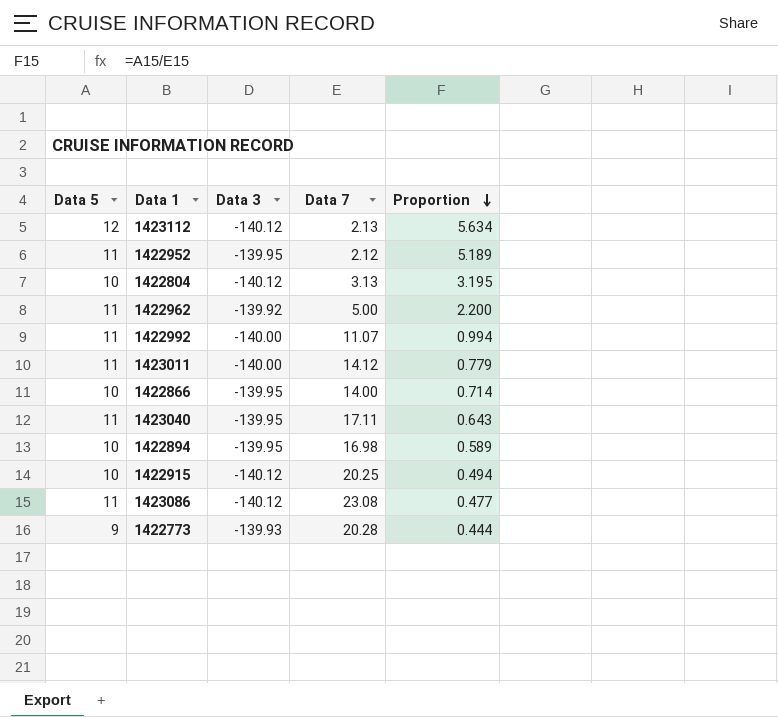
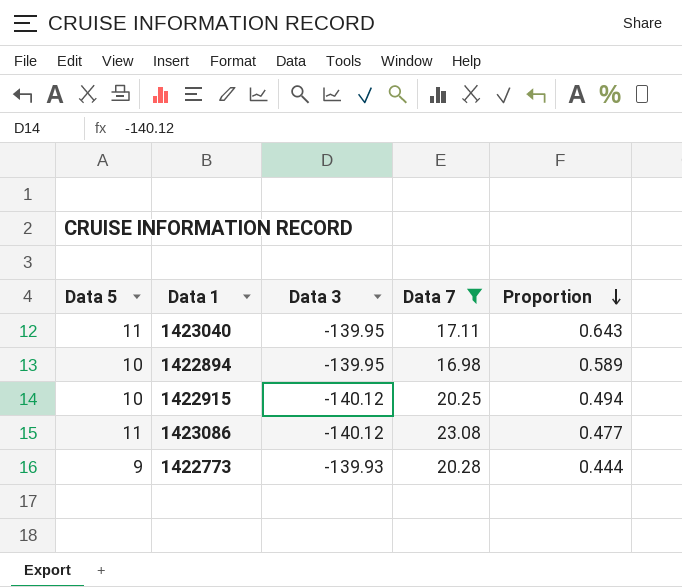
filter: none -> Data 7 >= 16.98

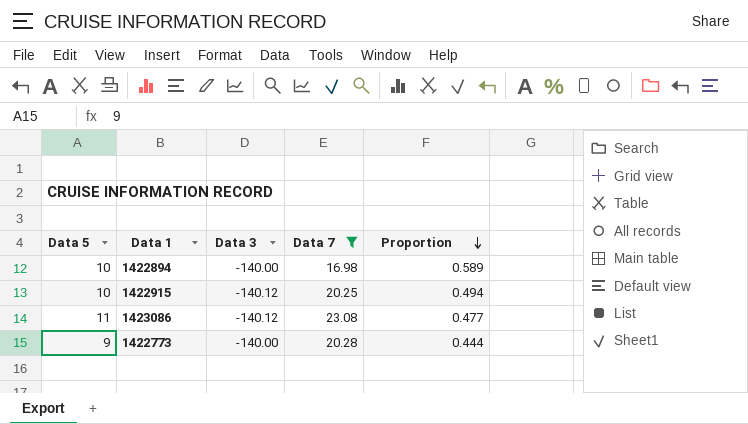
row 1423040: 11 | -139.95 | 17.11 | 0.643 -> none
1422894 | Data 3: -139.95 -> -140.00
1422773 | Data 3: -139.93 -> -140.00

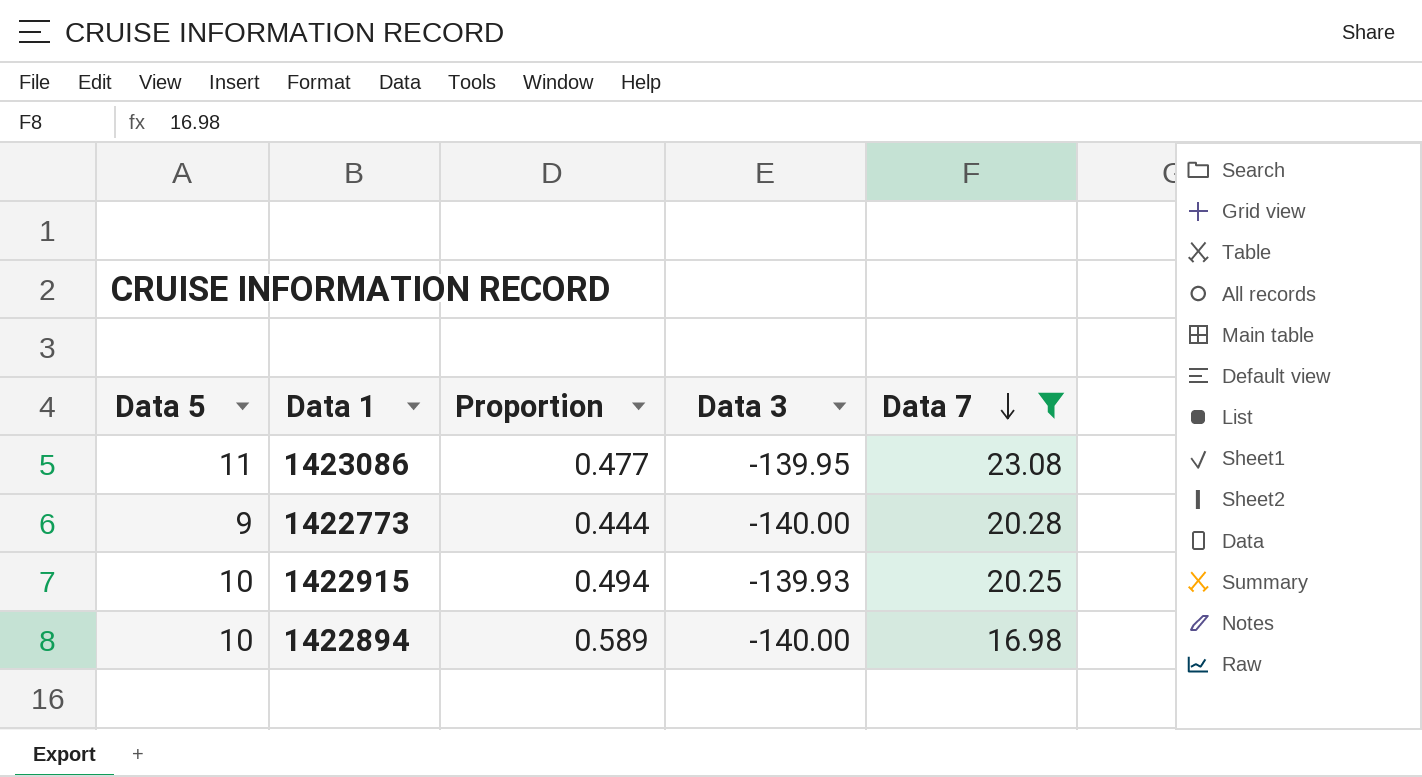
row order: Proportion descending -> Data 7 descending
column Proportion | position: 5 -> 3
1423086 | Data 3: -140.12 -> -139.95
1422915 | Data 3: -140.12 -> -139.93

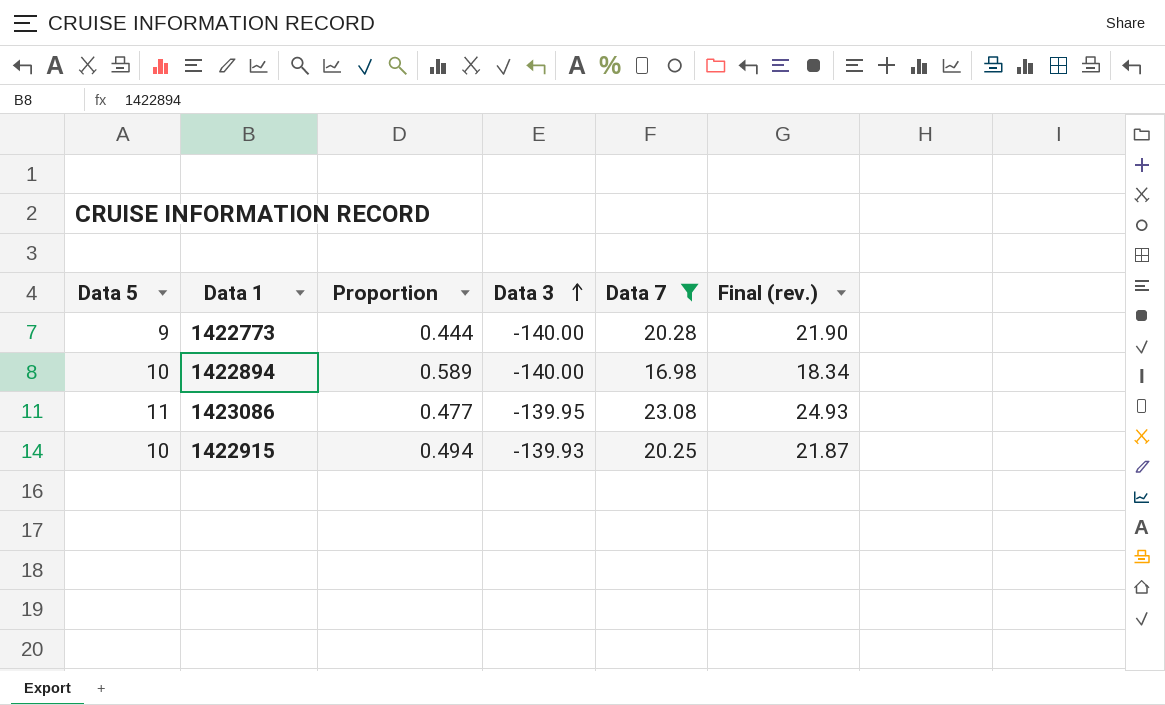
row order: Data 7 descending -> Data 3 ascending
column Final (rev.) | formula: none -> [Data 7] * 1.08

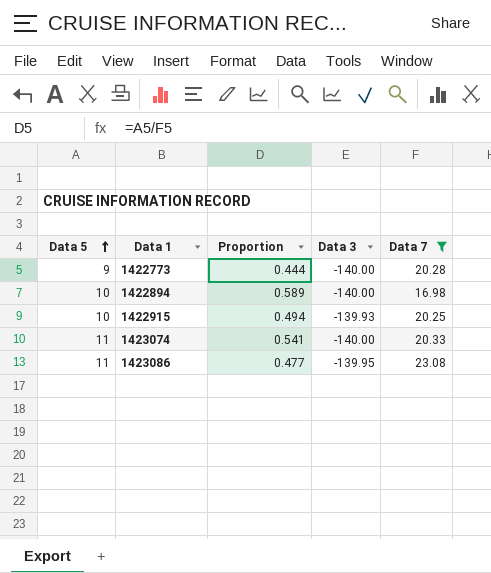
row order: Data 3 ascending -> Data 5 ascending
column Final (rev.) | formula: [Data 7] * 1.08 -> none
row 1423074: none -> 11 | 0.541 | -140.00 | 20.33

